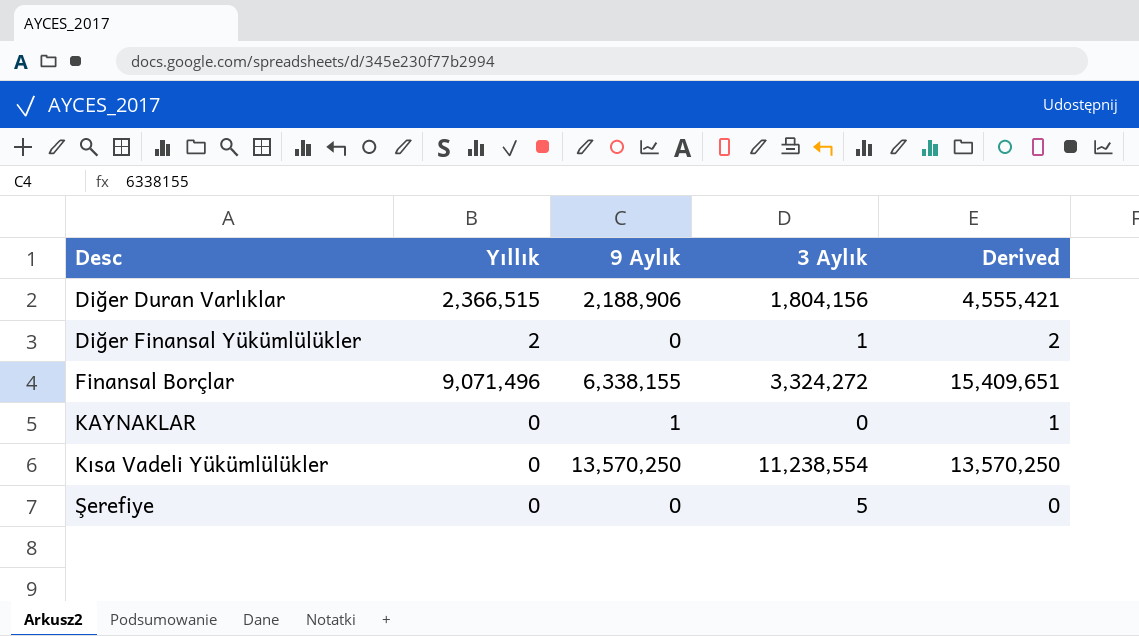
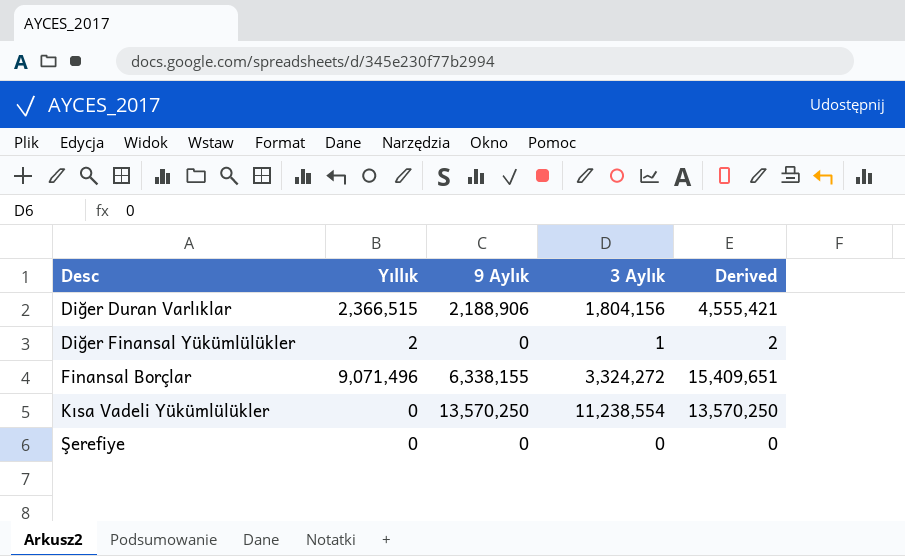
row KAYNAKLAR: 0 | 1 | 0 | 1 -> none
Şerefiye | 3 Aylık: 5 -> 0

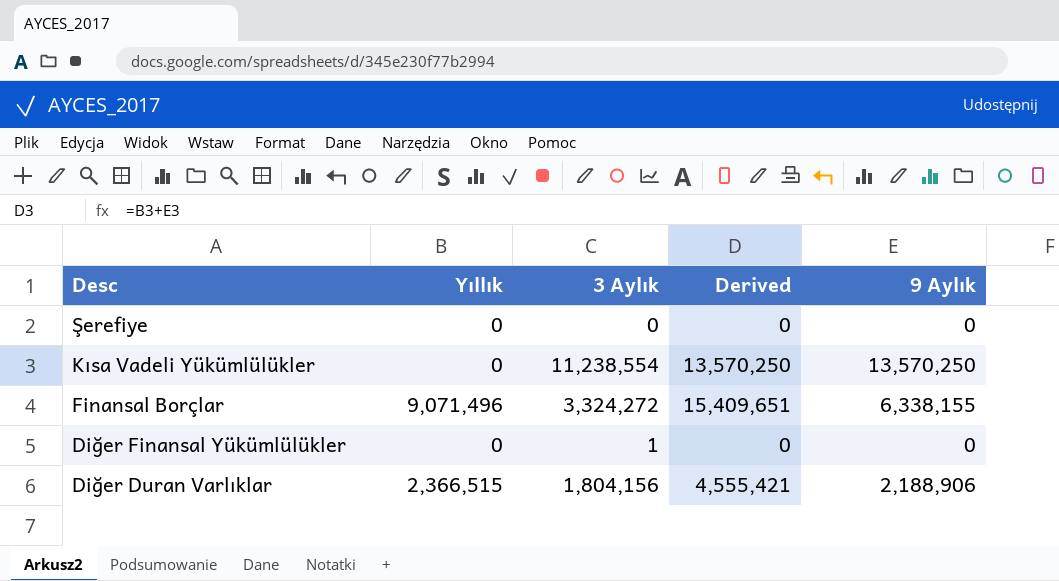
row order: Desc ascending -> Desc descending
column 9 Aylık | position: 3 -> 5
Diğer Finansal Yükümlülükler | Yıllık: 2 -> 0
Diğer Finansal Yükümlülükler | Derived: 2 -> 0

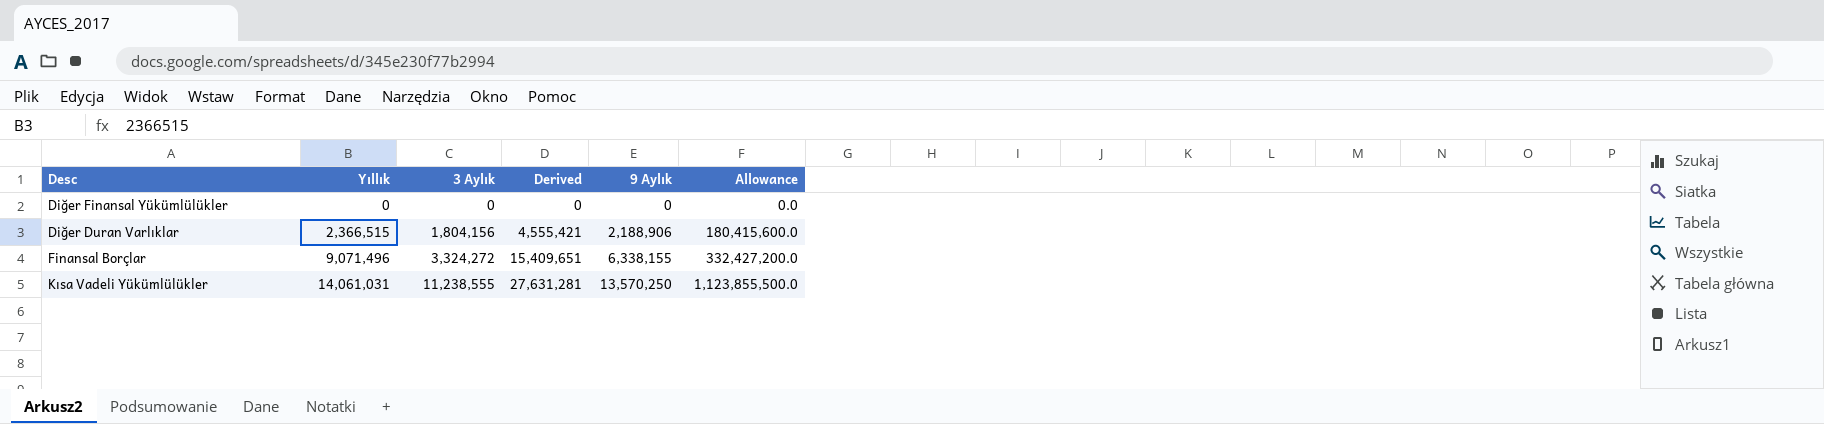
row order: Desc descending -> Yıllık ascending
column Allowance | formula: none -> [3 Aylık] * 100
row Şerefiye: 0 | 0 | 0 | 0 -> none
Diğer Finansal Yükümlülükler | 3 Aylık: 1 -> 0
Kısa Vadeli Yükümlülükler | Yıllık: 0 -> 14,061,031
Kısa Vadeli Yükümlülükler | 3 Aylık: 11,238,554 -> 11,238,555
Kısa Vadeli Yükümlülükler | Derived: 13,570,250 -> 27,631,281

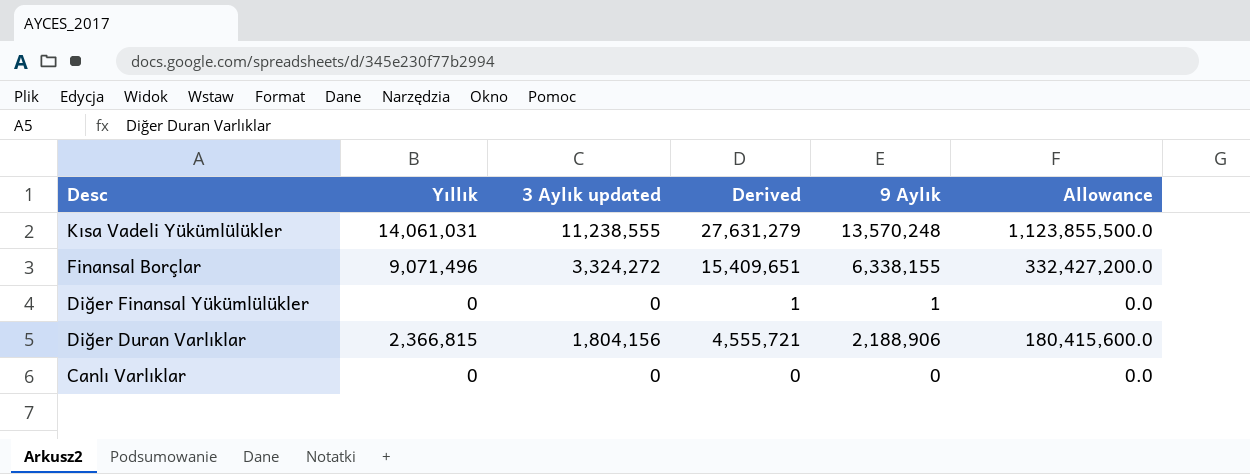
row order: Yıllık ascending -> Desc descending
column name: 3 Aylık -> 3 Aylık updated
Kısa Vadeli Yükümlülükler | Derived: 27,631,281 -> 27,631,279
Kısa Vadeli Yükümlülükler | 9 Aylık: 13,570,250 -> 13,570,248
Diğer Finansal Yükümlülükler | Derived: 0 -> 1
Diğer Finansal Yükümlülükler | 9 Aylık: 0 -> 1
Diğer Duran Varlıklar | Yıllık: 2,366,515 -> 2,366,815
Diğer Duran Varlıklar | Derived: 4,555,421 -> 4,555,721
row Canlı Varlıklar: none -> 0 | 0 | 0 | 0 | 0.0

